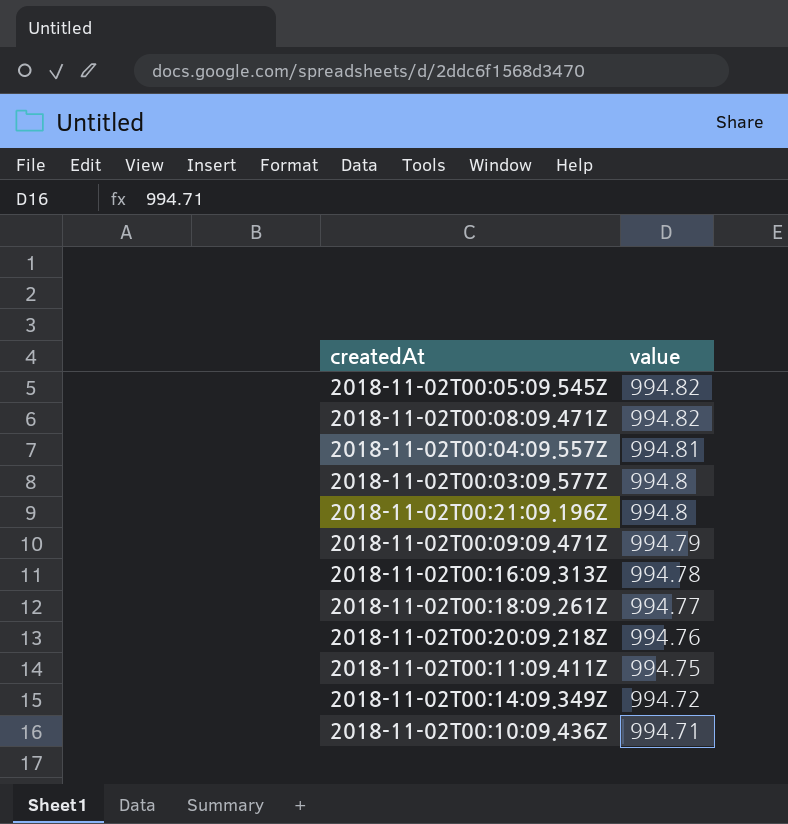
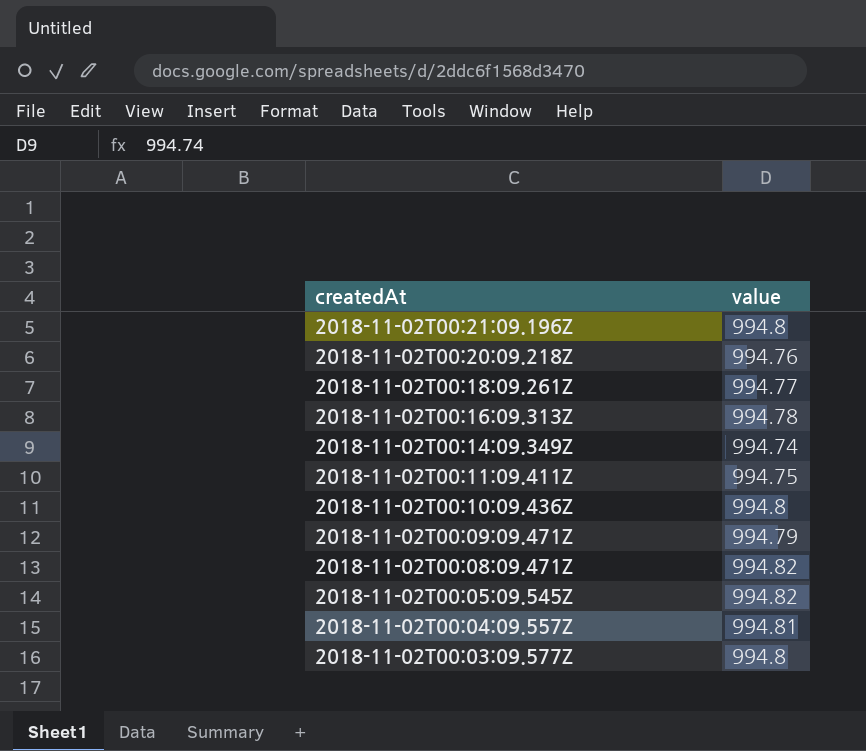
row order: value descending -> createdAt descending
2018-11-02T00:14:09.349Z | value: 994.72 -> 994.74
2018-11-02T00:10:09.436Z | value: 994.71 -> 994.8

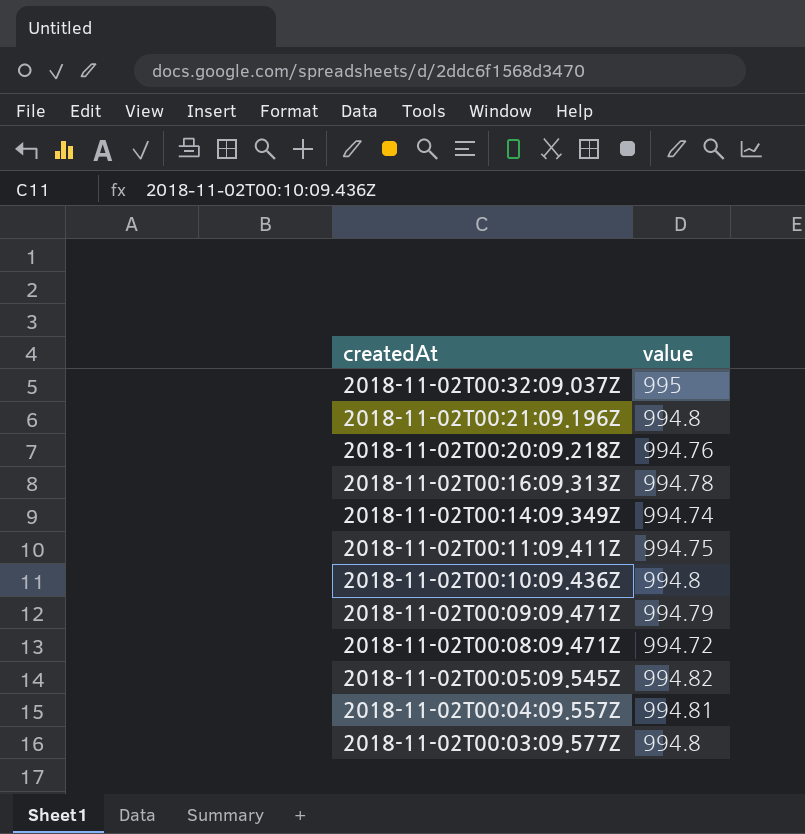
row 2018-11-02T00:18:09.261Z: 994.77 -> none
row 2018-11-02T00:32:09.037Z: none -> 995
2018-11-02T00:08:09.471Z | value: 994.82 -> 994.72

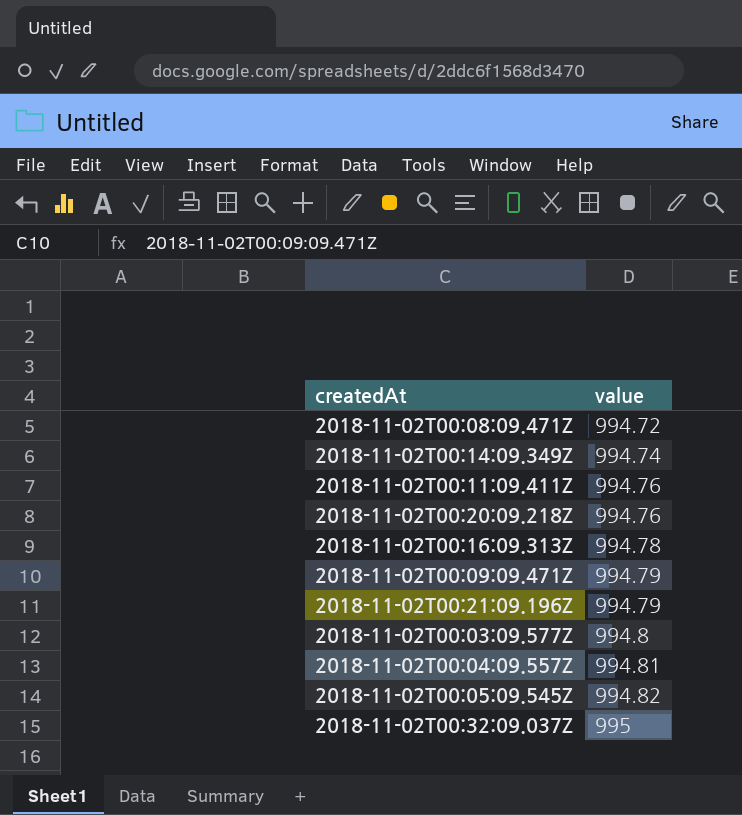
row order: createdAt descending -> value ascending
row 2018-11-02T00:10:09.436Z: 994.8 -> none
2018-11-02T00:11:09.411Z | value: 994.75 -> 994.76
2018-11-02T00:21:09.196Z | value: 994.8 -> 994.79

